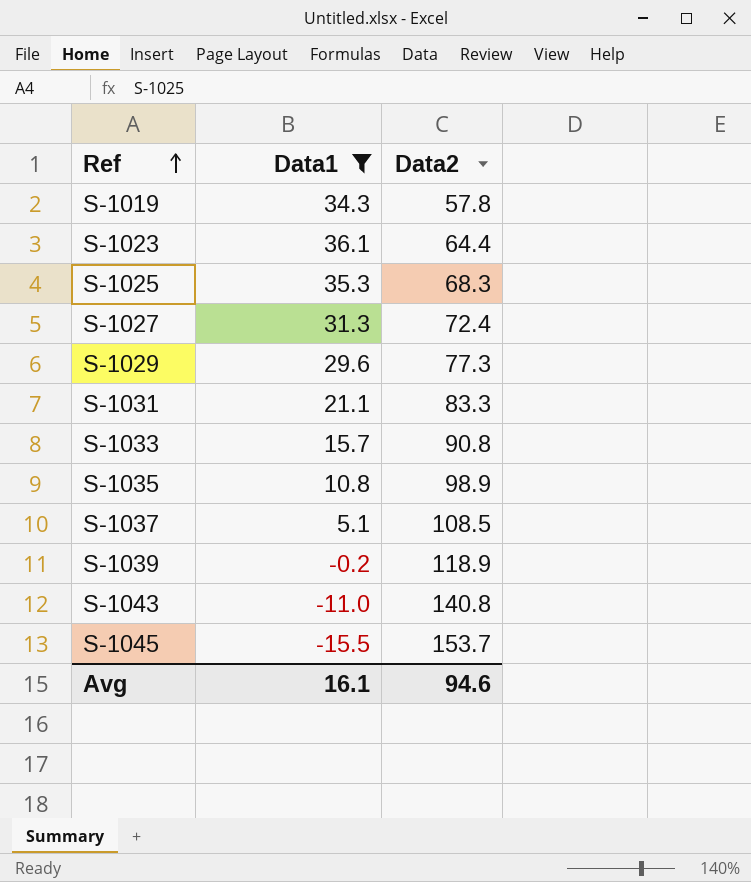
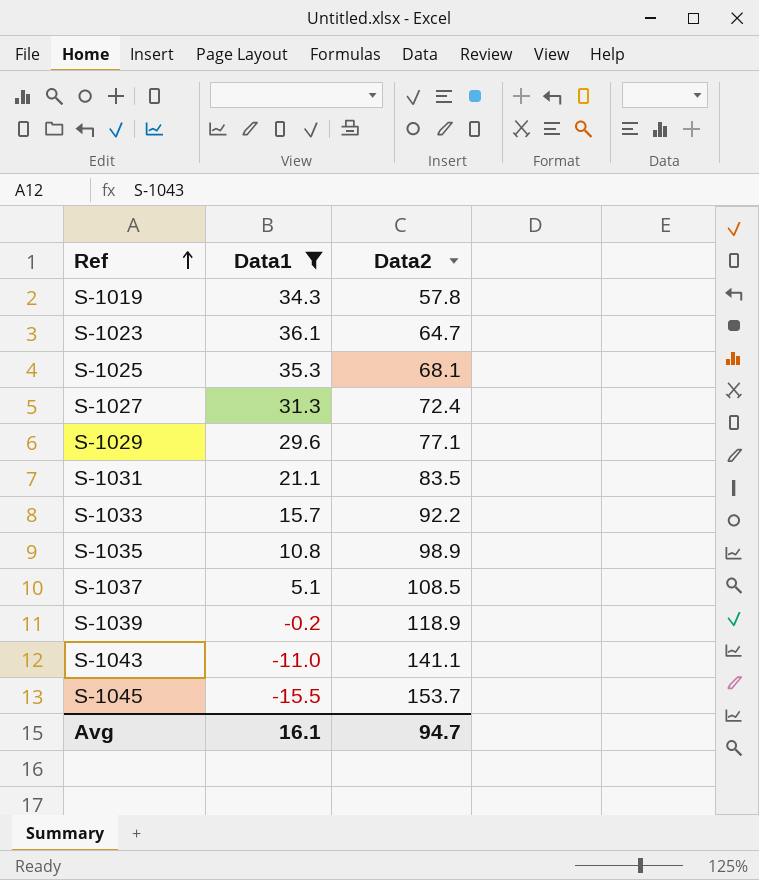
S-1023 | Data2: 64.4 -> 64.7
S-1025 | Data2: 68.3 -> 68.1
S-1029 | Data2: 77.3 -> 77.1
S-1031 | Data2: 83.3 -> 83.5
S-1033 | Data2: 90.8 -> 92.2
S-1043 | Data2: 140.8 -> 141.1
Avg | Data2: 94.6 -> 94.7

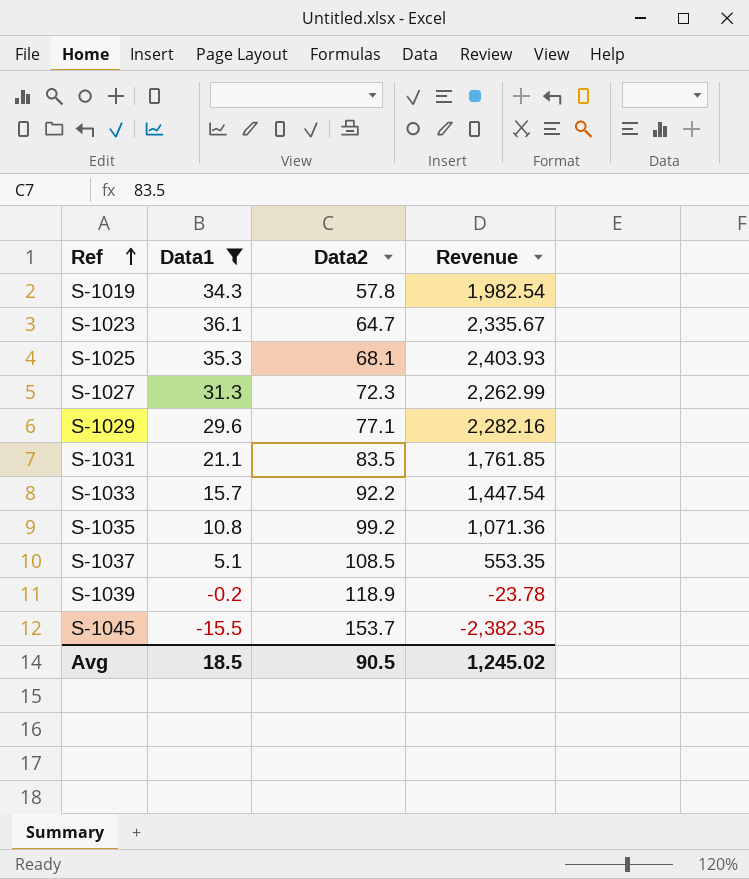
column Revenue | formula: none -> [Data1] * [Data2]
row S-1043: -11.0 | 141.1 -> none
S-1027 | Data2: 72.4 -> 72.3
S-1035 | Data2: 98.9 -> 99.2
Avg | Data1: 16.1 -> 18.5
Avg | Data2: 94.7 -> 90.5

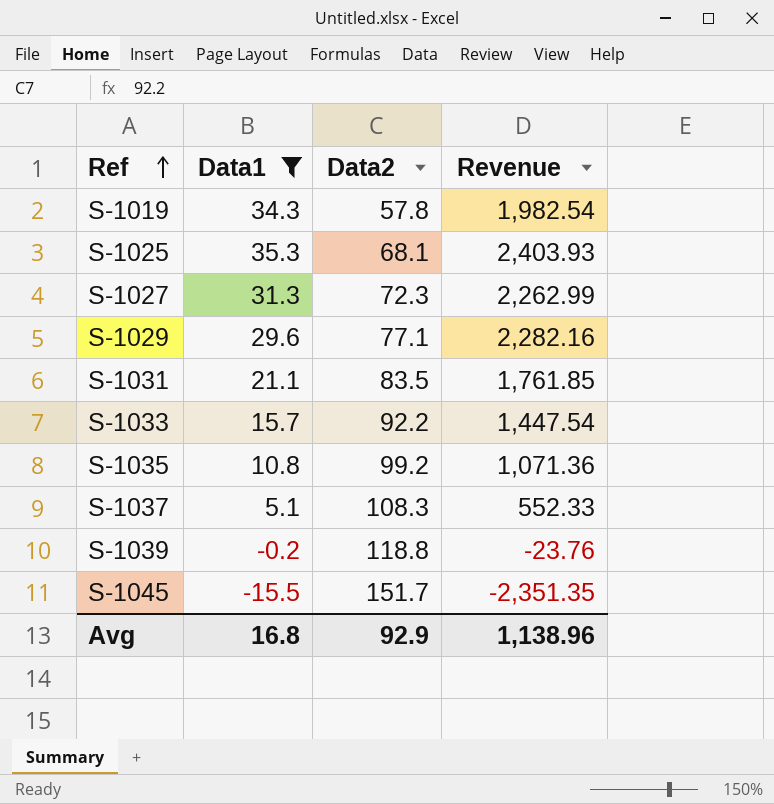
row S-1023: 36.1 | 64.7 | 2,335.67 -> none
S-1037 | Data2: 108.5 -> 108.3
S-1037 | Revenue: 553.35 -> 552.33
S-1039 | Data2: 118.9 -> 118.8
S-1039 | Revenue: -23.78 -> -23.76
S-1045 | Data2: 153.7 -> 151.7
S-1045 | Revenue: -2,382.35 -> -2,351.35
Avg | Data1: 18.5 -> 16.8
Avg | Data2: 90.5 -> 92.9
Avg | Revenue: 1,245.02 -> 1,138.96

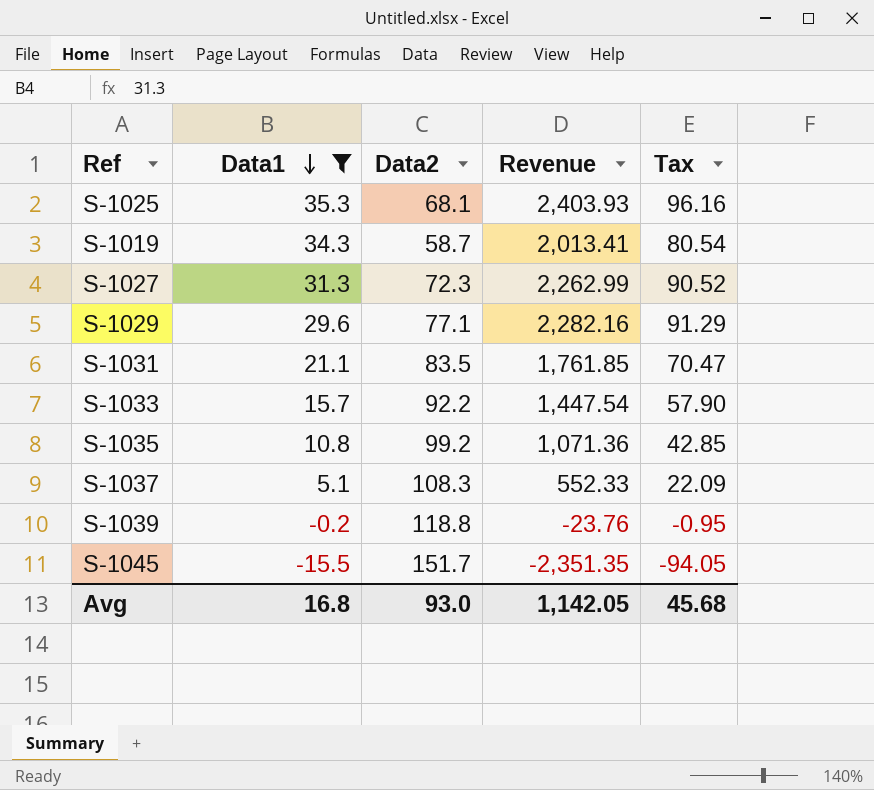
row order: Ref ascending -> Data1 descending
column Tax | formula: none -> [Revenue] * 0.04
S-1019 | Data2: 57.8 -> 58.7
S-1019 | Revenue: 1,982.54 -> 2,013.41
Avg | Data2: 92.9 -> 93.0
Avg | Revenue: 1,138.96 -> 1,142.05

